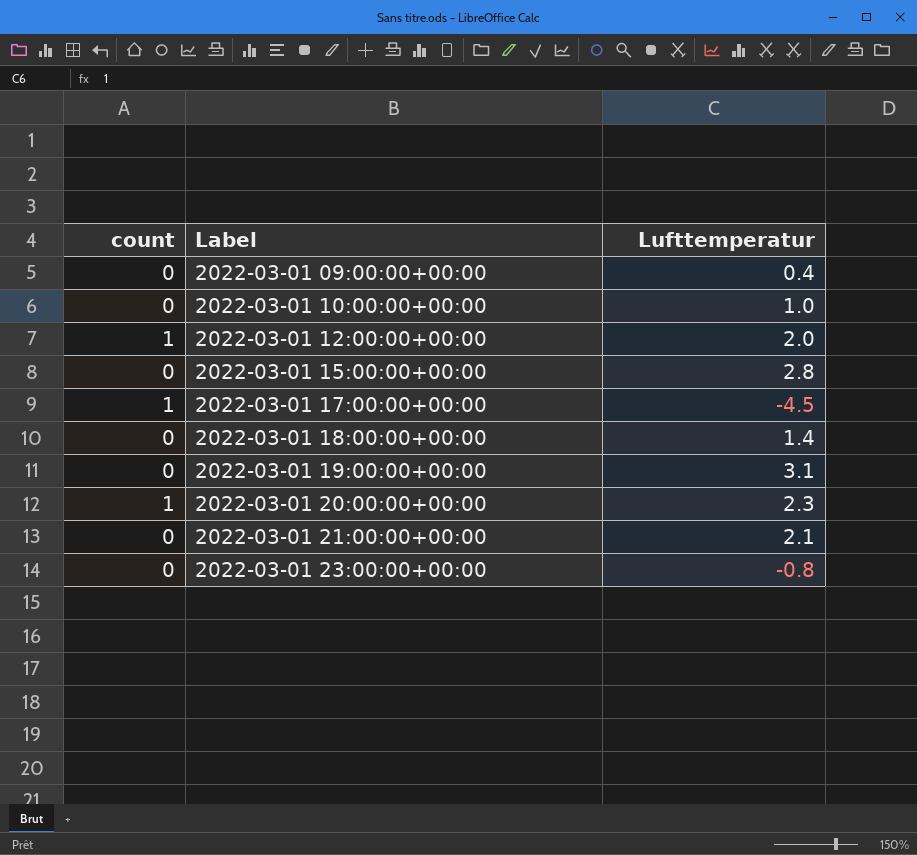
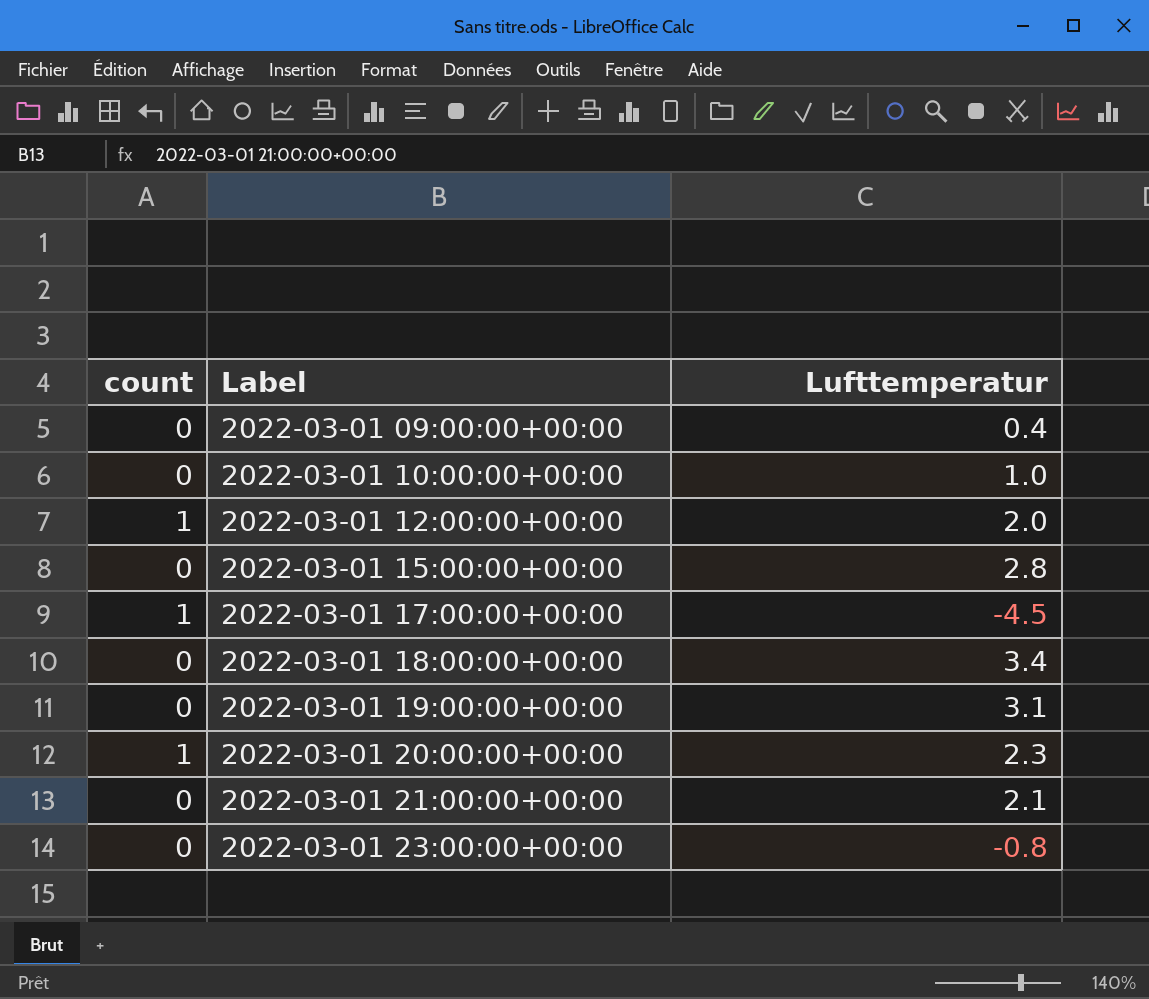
2022-03-01 18:00:00+00:00 | Lufttemperatur: 1.4 -> 3.4

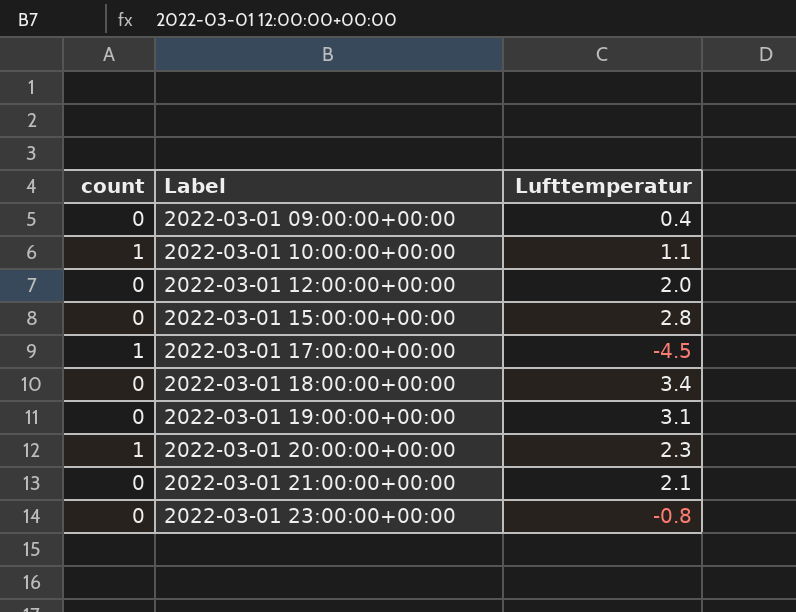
2022-03-01 10:00:00+00:00 | count: 0 -> 1
2022-03-01 10:00:00+00:00 | Lufttemperatur: 1.0 -> 1.1
2022-03-01 12:00:00+00:00 | count: 1 -> 0

